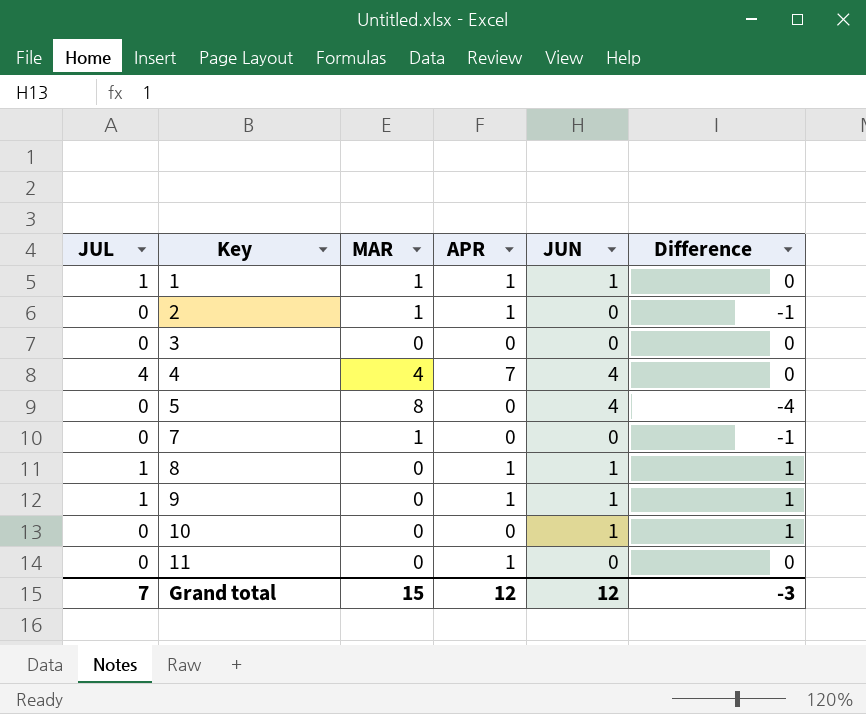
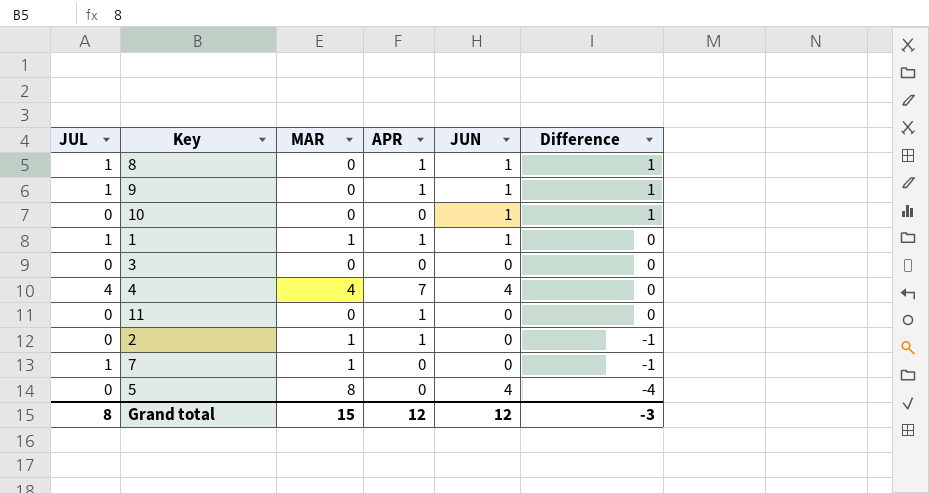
row order: Key ascending -> Difference descending
7 | JUL: 0 -> 1
Grand total | JUL: 7 -> 8

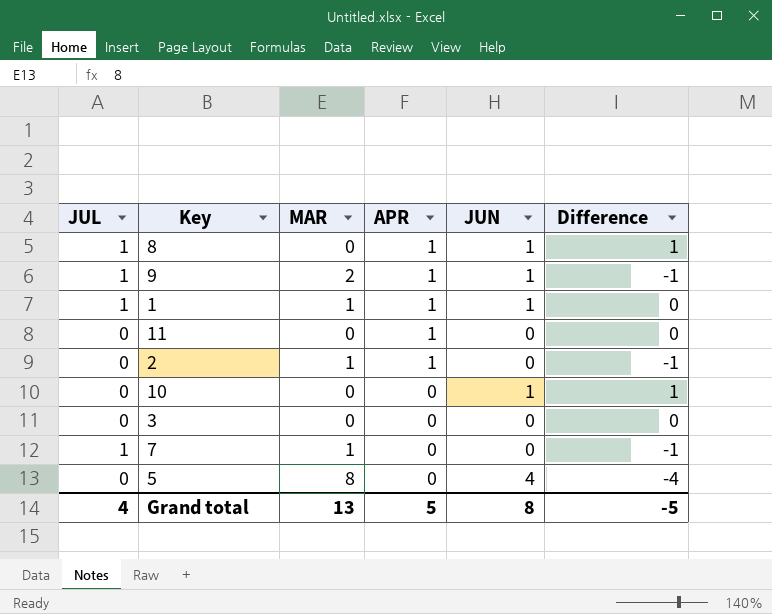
row order: Difference descending -> APR descending
row 4: 4 | 4 | 7 | 4 | 0 -> none
9 | MAR: 0 -> 2
9 | Difference: 1 -> -1
Grand total | JUL: 8 -> 4
Grand total | MAR: 15 -> 13
Grand total | APR: 12 -> 5
Grand total | JUN: 12 -> 8
Grand total | Difference: -3 -> -5

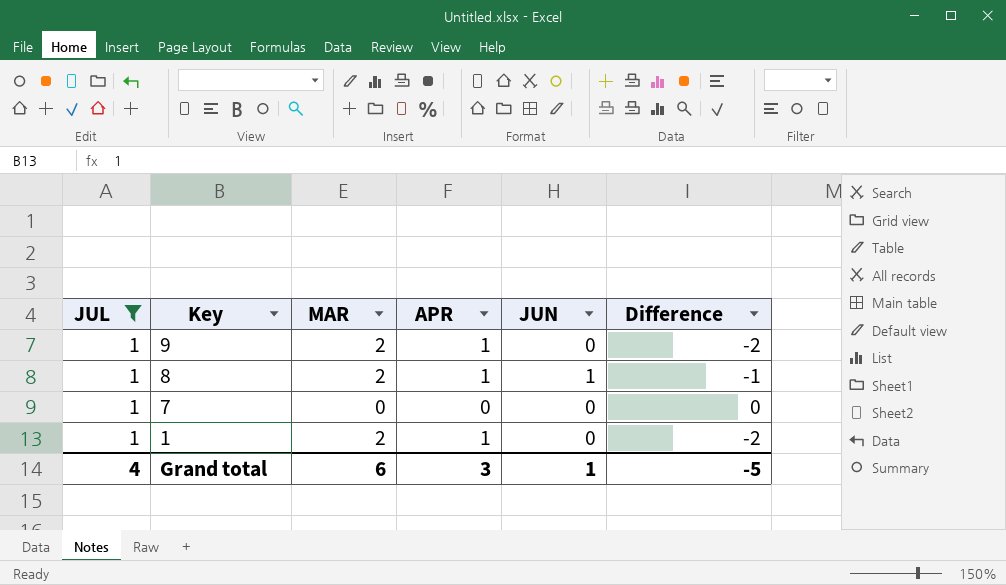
filter: none -> JUL = 1
row order: APR descending -> Key descending
9 | JUN: 1 -> 0
9 | Difference: -1 -> -2
8 | MAR: 0 -> 2
8 | Difference: 1 -> -1
7 | MAR: 1 -> 0
7 | Difference: -1 -> 0
1 | MAR: 1 -> 2
1 | JUN: 1 -> 0
1 | Difference: 0 -> -2
Grand total | MAR: 13 -> 6
Grand total | APR: 5 -> 3
Grand total | JUN: 8 -> 1

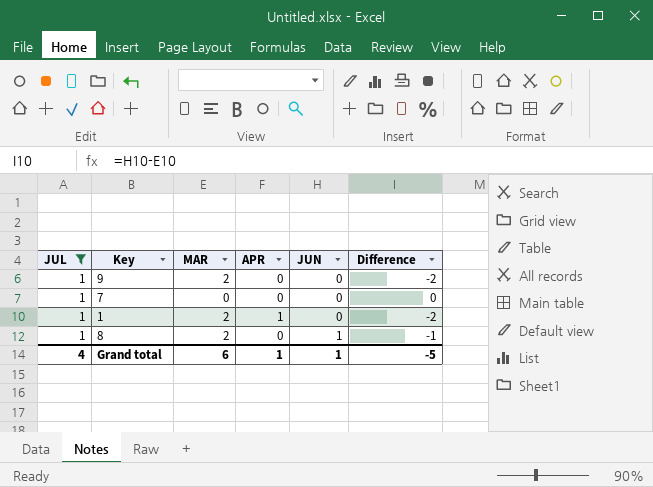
row order: Key descending -> JUN ascending
9 | APR: 1 -> 0
8 | APR: 1 -> 0
Grand total | APR: 3 -> 1

